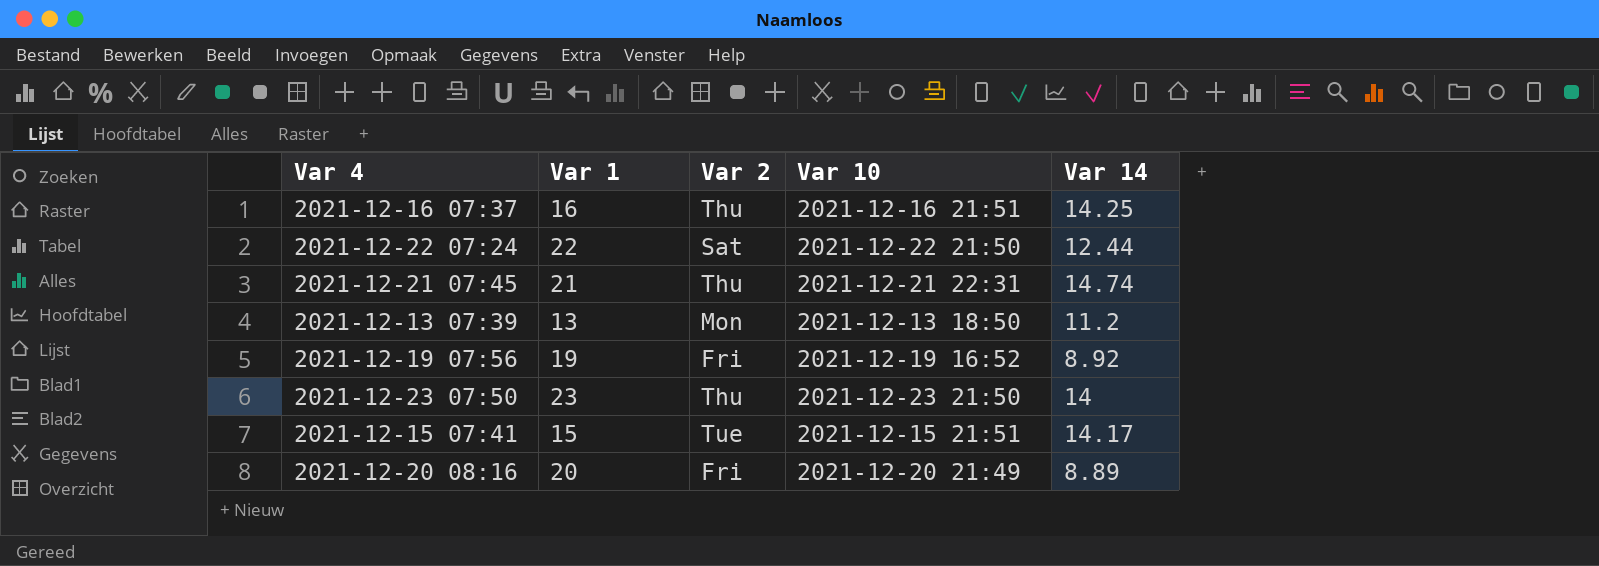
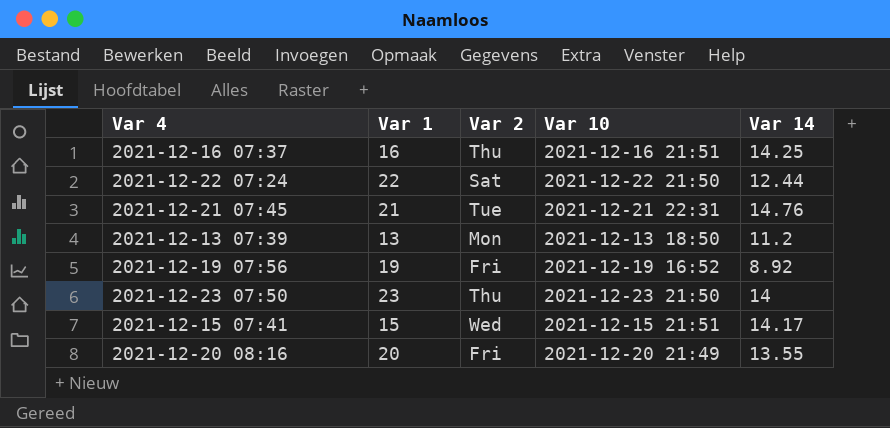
2021-12-21 07:45 | Var 2: Thu -> Tue
2021-12-21 07:45 | Var 14: 14.74 -> 14.76
2021-12-15 07:41 | Var 2: Tue -> Wed
2021-12-20 08:16 | Var 14: 8.89 -> 13.55

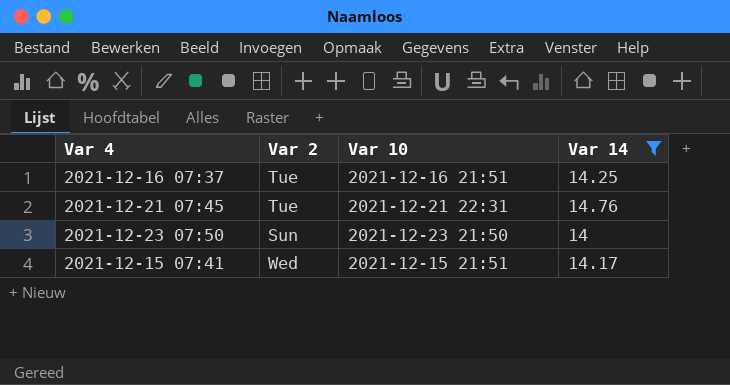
filter: none -> Var 14 >= 14
column Var 1 | position: 2 -> none
2021-12-16 07:37 | Var 2: Thu -> Tue
2021-12-23 07:50 | Var 2: Thu -> Sun

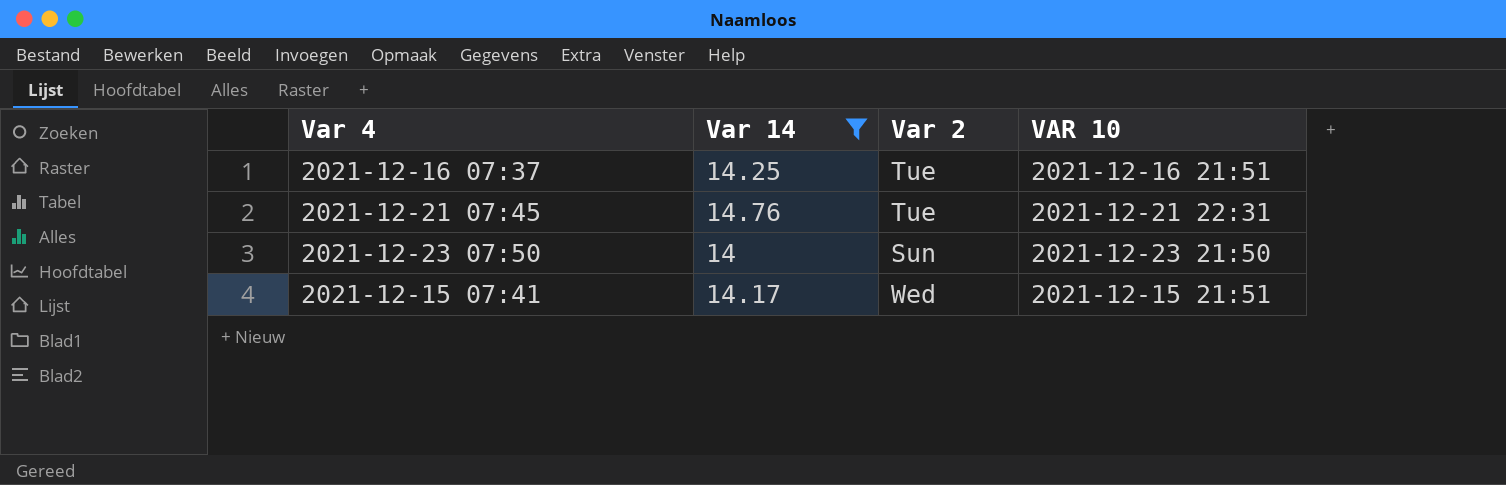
column Var 14 | position: 4 -> 2
column name: Var 10 -> VAR 10

